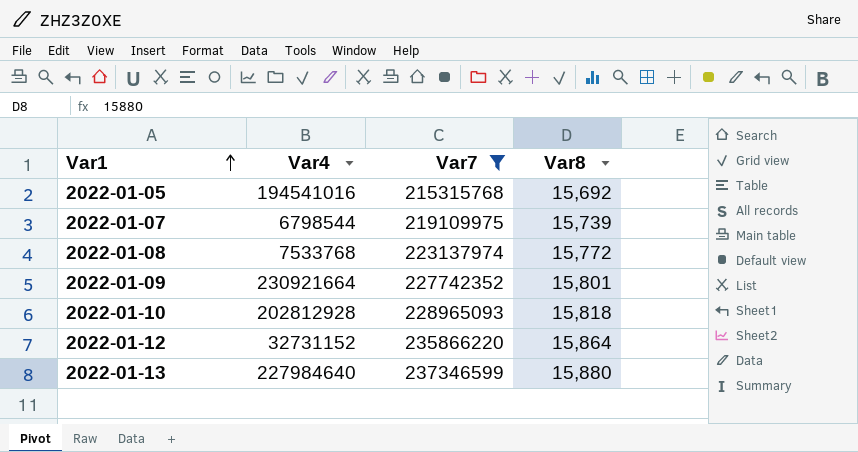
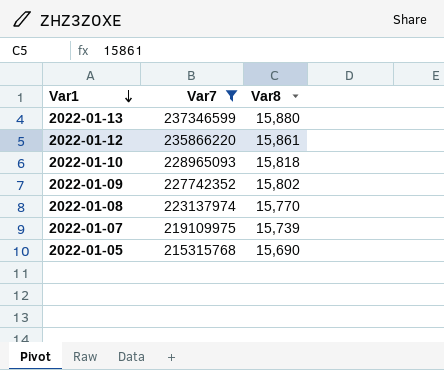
row order: Var1 ascending -> Var1 descending
column Var4 | position: 2 -> none
2022-01-12 | Var8: 15,864 -> 15,861
2022-01-09 | Var8: 15,801 -> 15,802
2022-01-08 | Var8: 15,772 -> 15,770
2022-01-05 | Var8: 15,692 -> 15,690

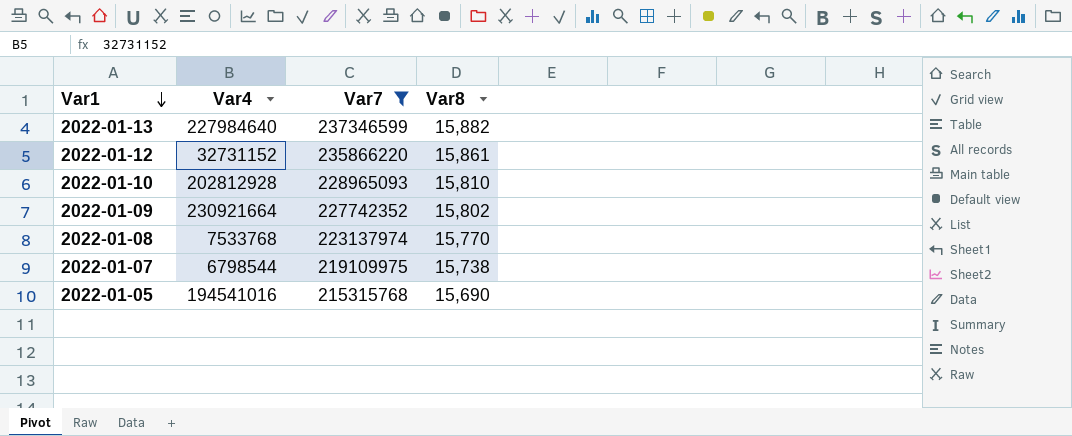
column Var4 | position: none -> 2
2022-01-13 | Var8: 15,880 -> 15,882
2022-01-10 | Var8: 15,818 -> 15,810
2022-01-07 | Var8: 15,739 -> 15,738

